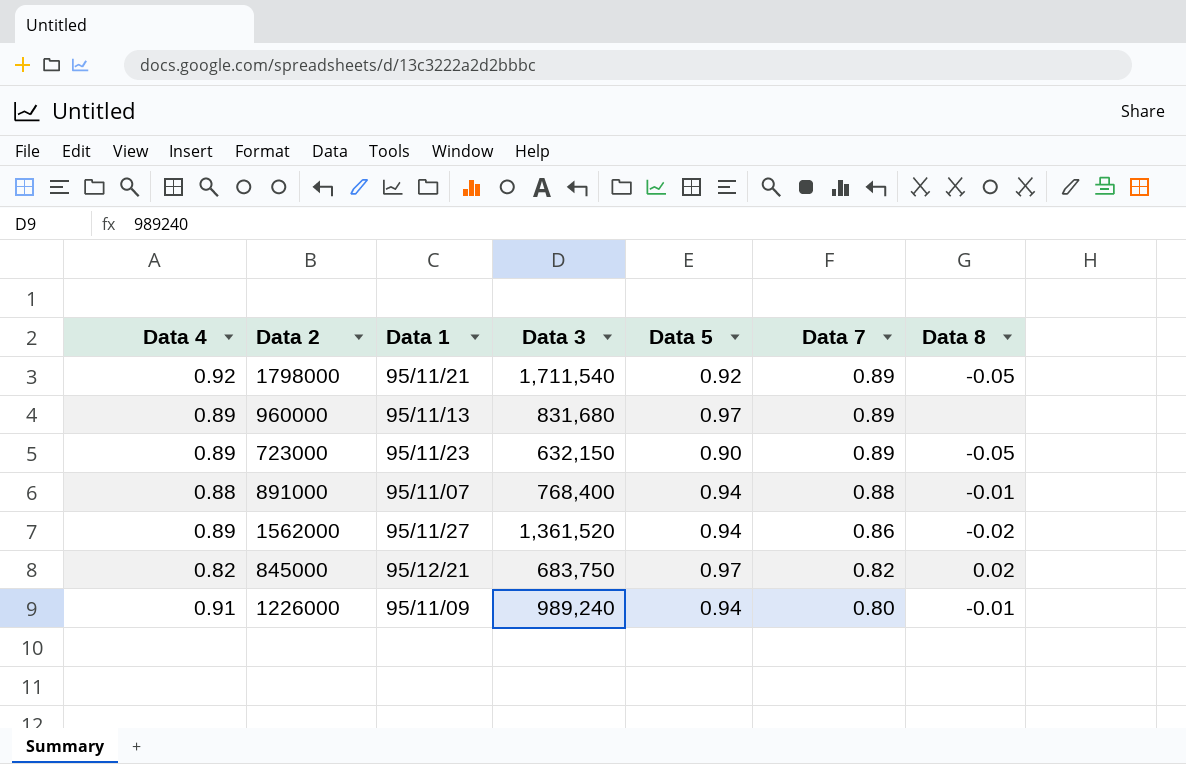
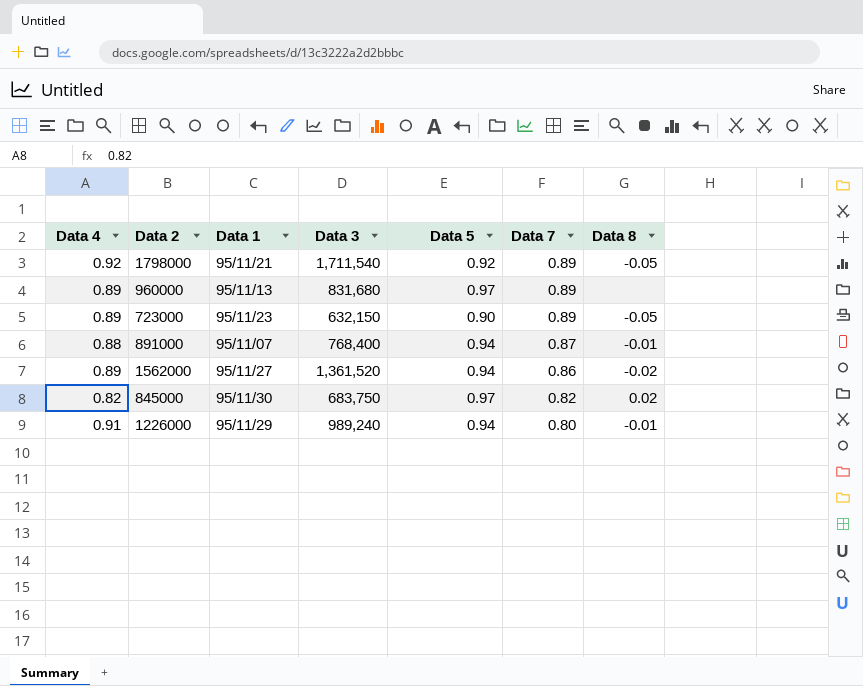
891000 | Data 7: 0.88 -> 0.87
845000 | Data 1: 95/12/21 -> 95/11/30
1226000 | Data 1: 95/11/09 -> 95/11/29

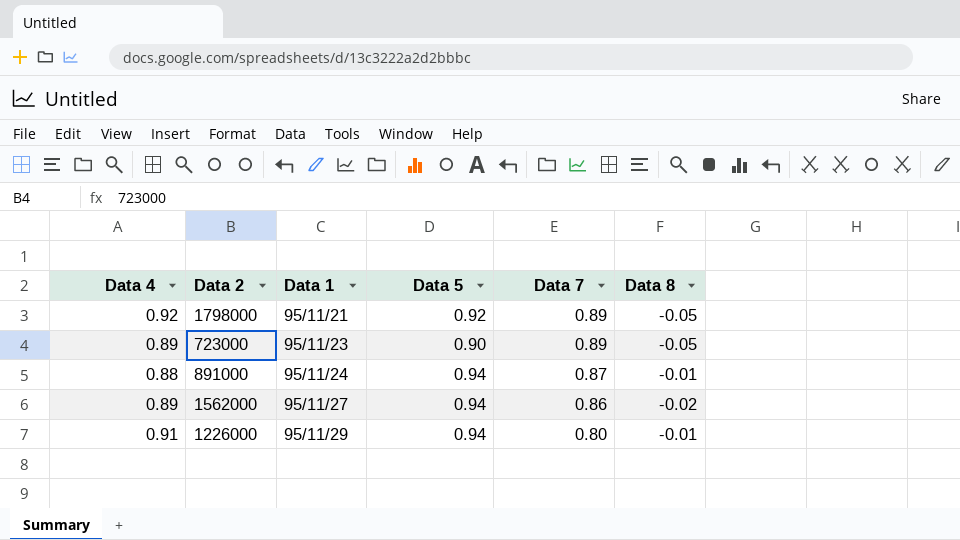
column Data 3 | position: 4 -> none
row 960000: 0.89 | 95/11/13 | 831,680 | 0.97 | 0.89 | none -> none
row 845000: 0.82 | 95/11/30 | 683,750 | 0.97 | 0.82 | 0.02 -> none
891000 | Data 1: 95/11/07 -> 95/11/24

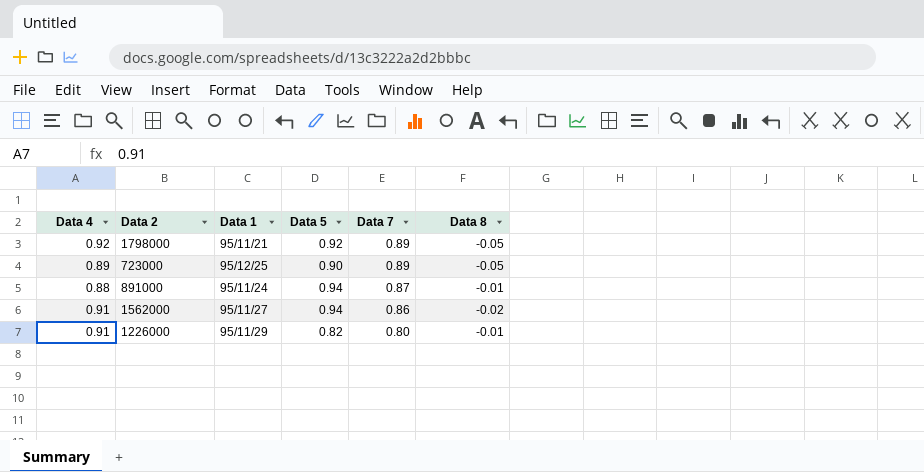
723000 | Data 1: 95/11/23 -> 95/12/25
1562000 | Data 4: 0.89 -> 0.91
1226000 | Data 5: 0.94 -> 0.82

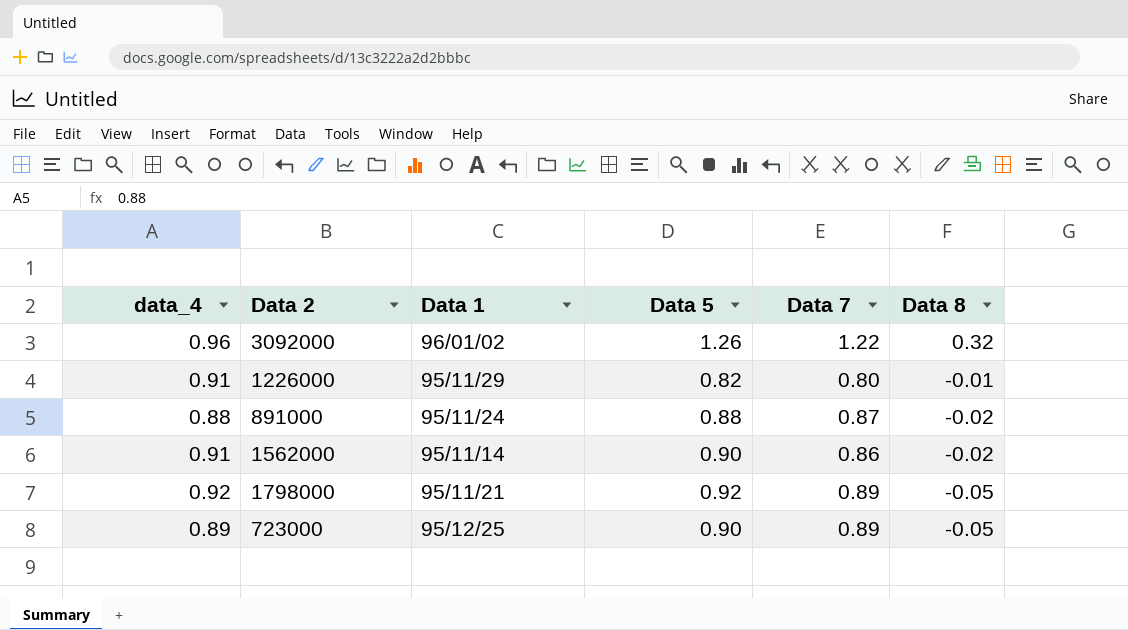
row order: Data 7 descending -> Data 8 descending
column name: Data 4 -> data_4
row 3092000: none -> 0.96 | 96/01/02 | 1.26 | 1.22 | 0.32
891000 | Data 5: 0.94 -> 0.88
891000 | Data 8: -0.01 -> -0.02
1562000 | Data 1: 95/11/27 -> 95/11/14
1562000 | Data 5: 0.94 -> 0.90

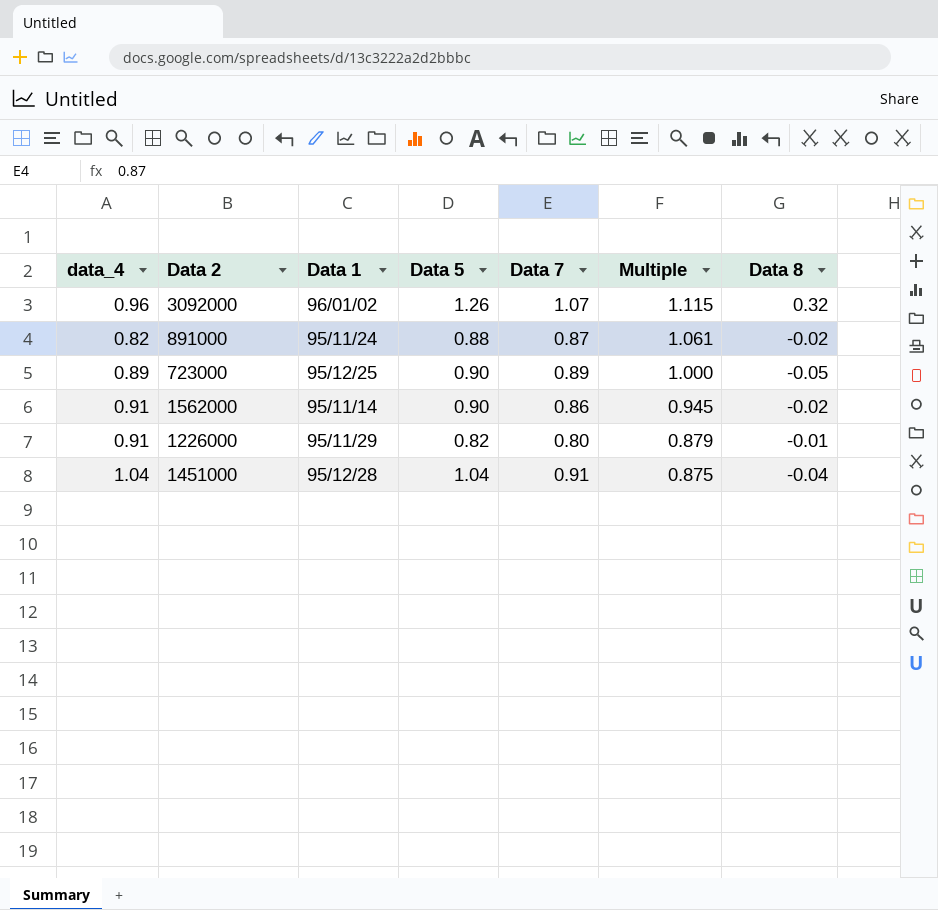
row order: Data 8 descending -> Multiple descending
column Multiple | formula: none -> [Data 7] / [data_4]
row 1798000: 0.92 | 95/11/21 | 0.92 | 0.89 | -0.05 -> none
3092000 | Data 7: 1.22 -> 1.07
891000 | data_4: 0.88 -> 0.82
row 1451000: none -> 1.04 | 95/12/28 | 1.04 | 0.91 | 0.875 | -0.04

